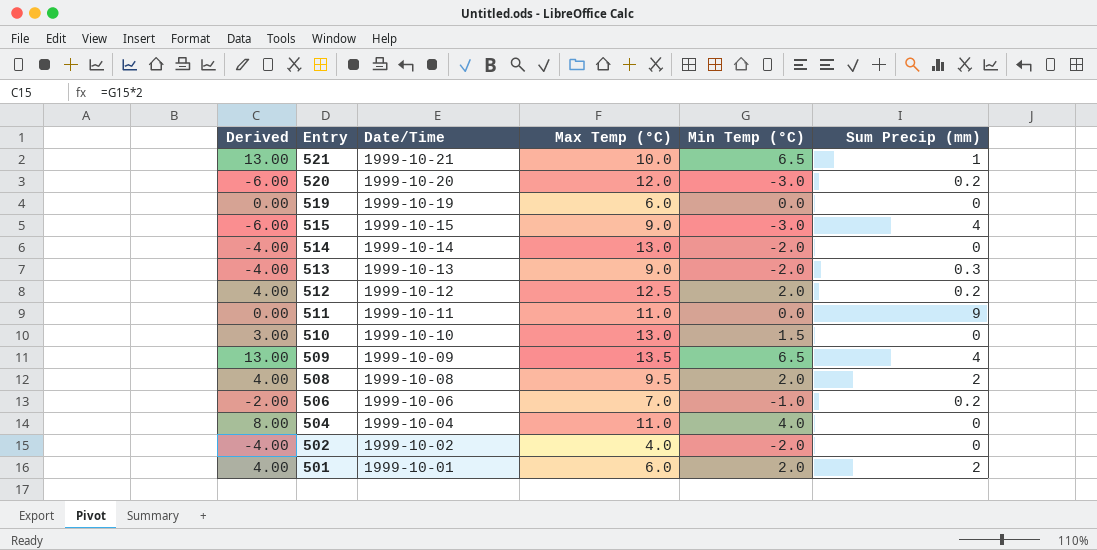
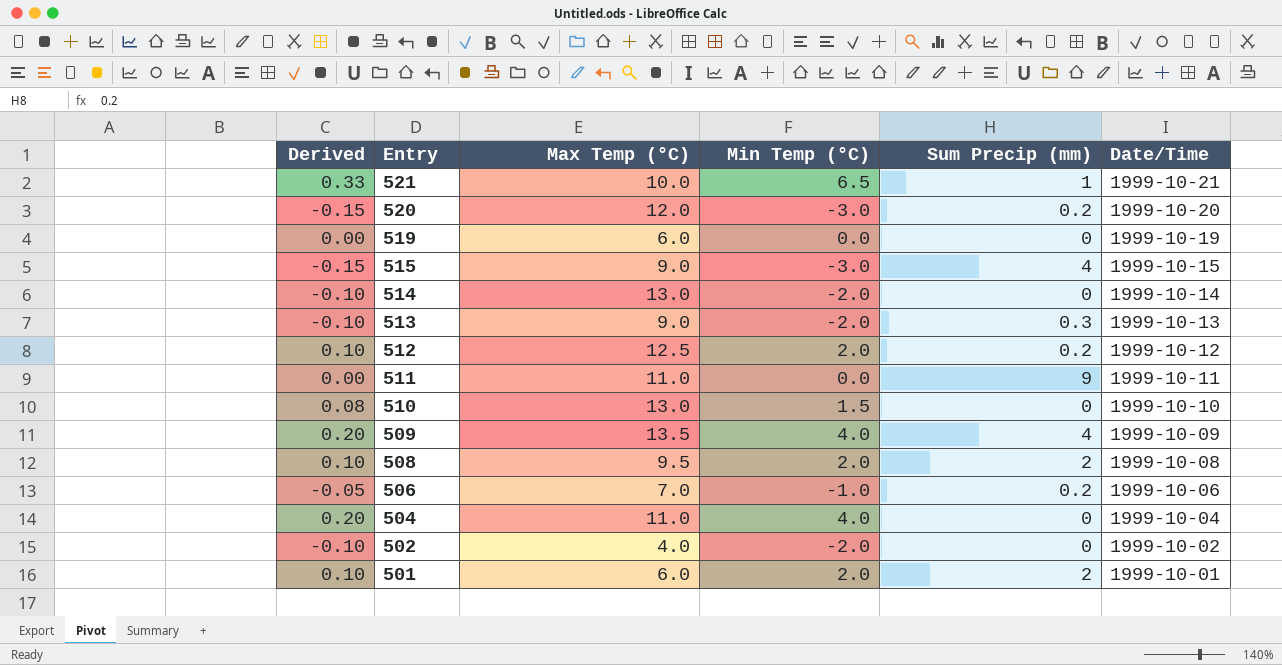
column Derived | formula: [Min Temp (°C)] * 2 -> [Min Temp (°C)] * 0.05
column Date/Time | position: 3 -> 6
509 | Min Temp (°C): 6.5 -> 4.0

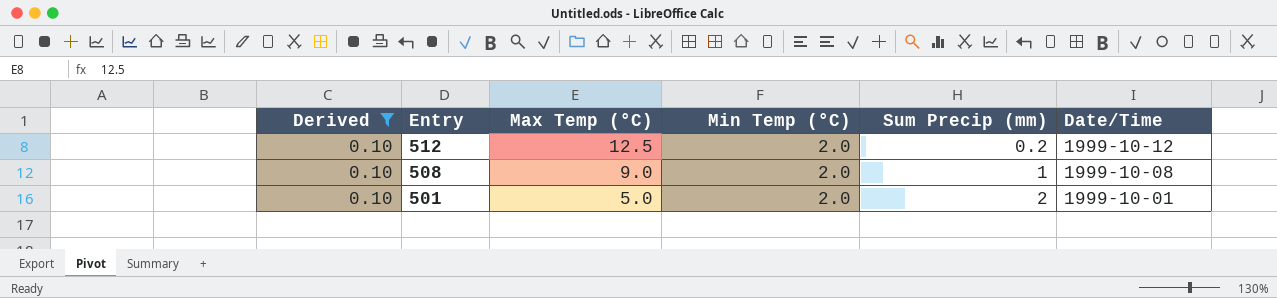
filter: none -> Derived = 0.10
508 | Max Temp (°C): 9.5 -> 9.0
508 | Sum Precip (mm): 2 -> 1
501 | Max Temp (°C): 6.0 -> 5.0

